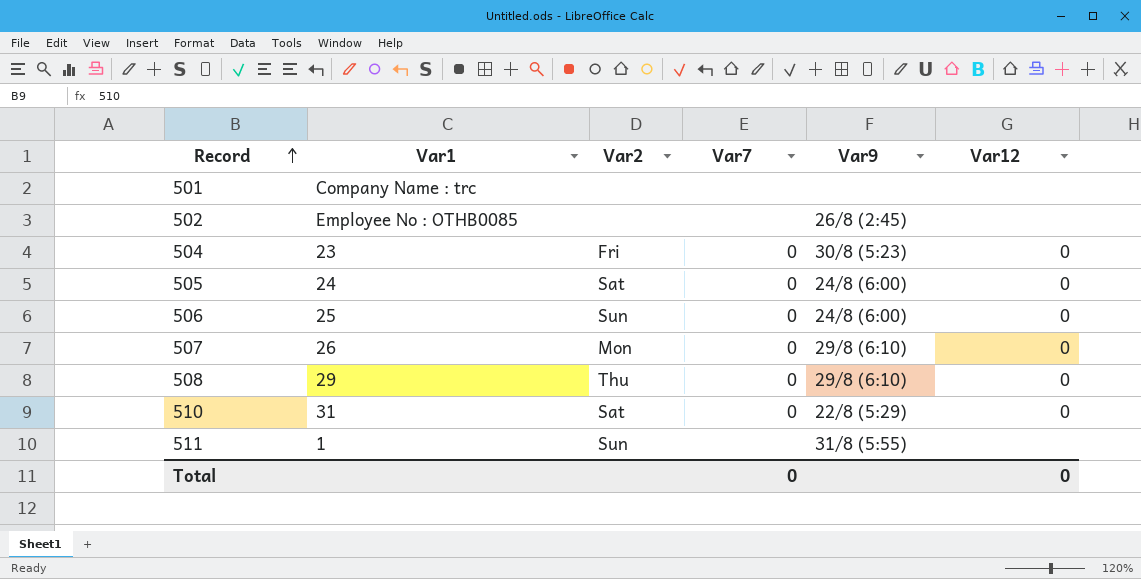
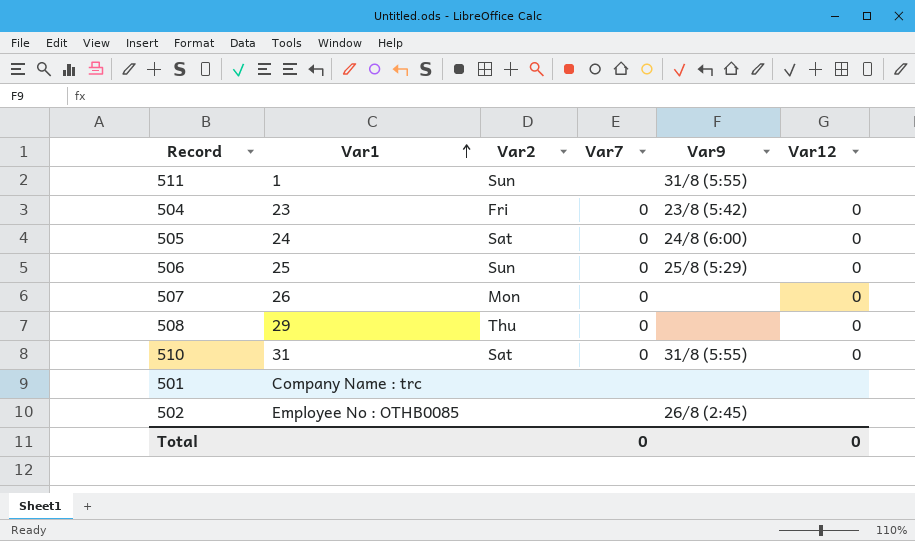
row order: Record ascending -> Var1 ascending
504 | Var9: 30/8 (5:23) -> 23/8 (5:42)
506 | Var9: 24/8 (6:00) -> 25/8 (5:29)
507 | Var9: 29/8 (6:10) -> none
508 | Var9: 29/8 (6:10) -> none
510 | Var9: 22/8 (5:29) -> 31/8 (5:55)

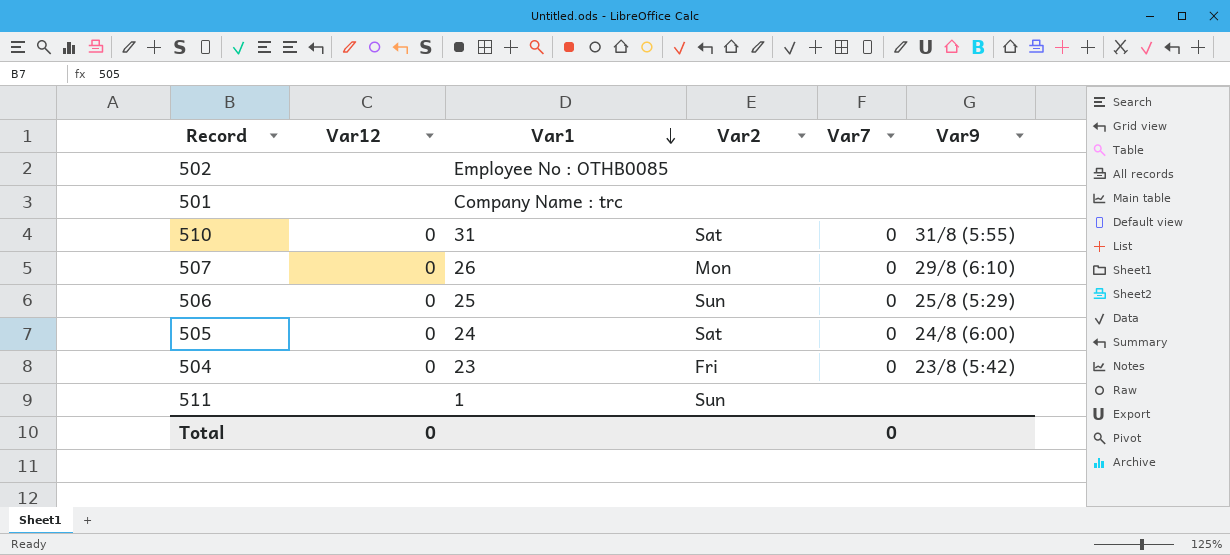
row order: Var1 ascending -> Var1 descending
column Var12 | position: 6 -> 2
row 508: 29 | Thu | 0 | none | 0 -> none
502 | Var9: 26/8 (2:45) -> none
507 | Var9: none -> 29/8 (6:10)
511 | Var9: 31/8 (5:55) -> none

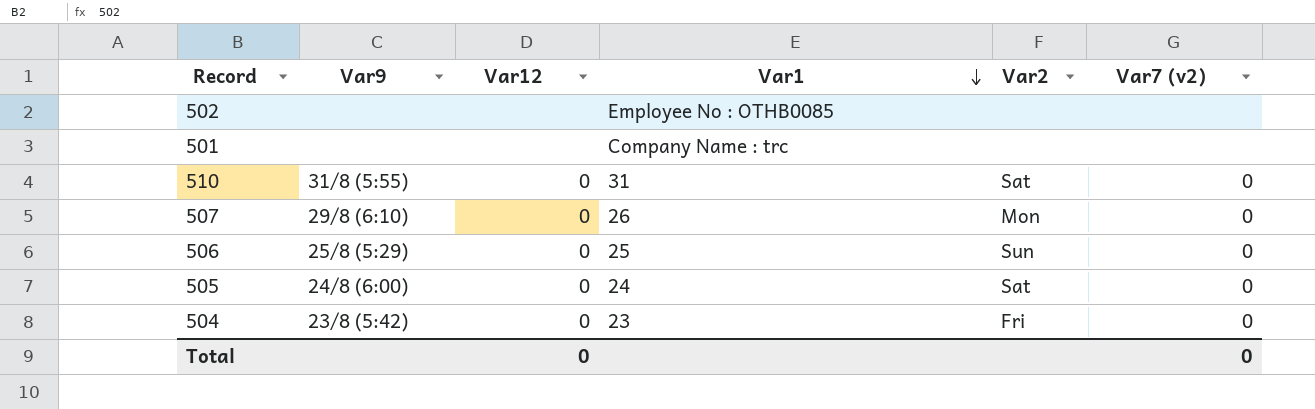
column Var9 | position: 6 -> 2
column name: Var7 -> Var7 (v2)
row 511: none | 1 | Sun | none | none -> none

